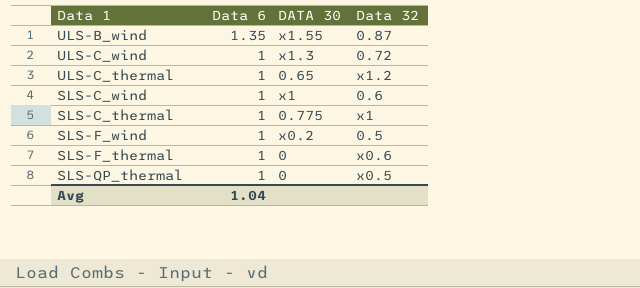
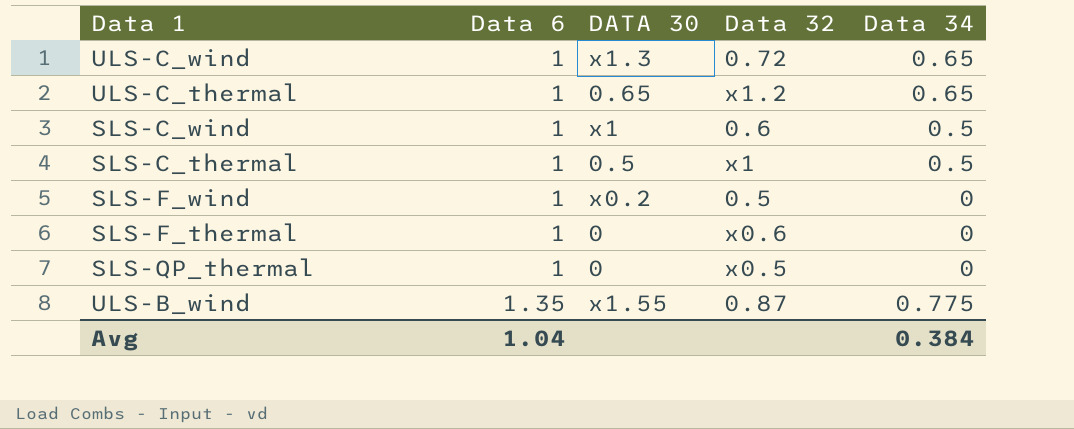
row order: Data 6 descending -> Data 6 ascending
column Data 34 | position: none -> 5
SLS-C_thermal | DATA 30: 0.775 -> 0.5

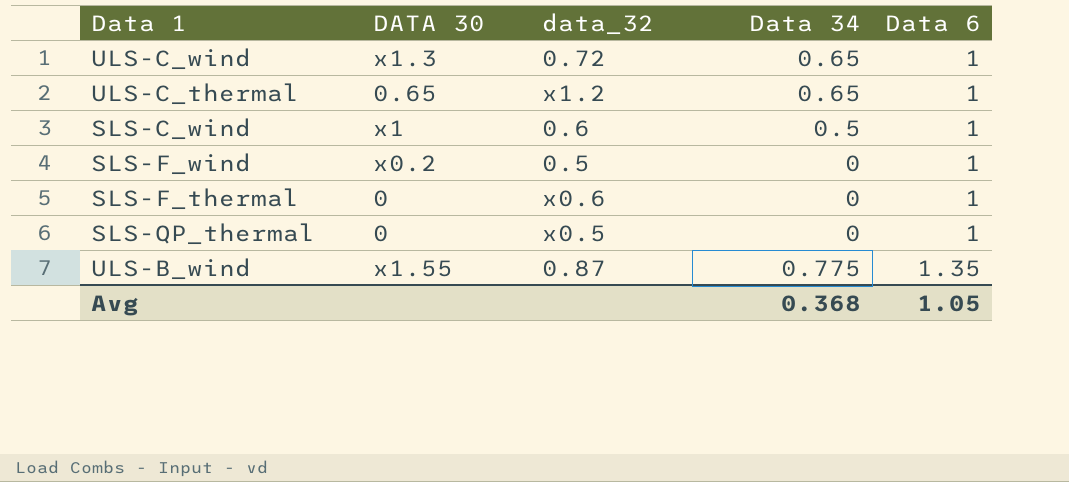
column name: Data 32 -> data_32
column Data 6 | position: 2 -> 5
row SLS-C_thermal: 1 | 0.5 | x1 | 0.5 -> none
Avg | Data 34: 0.384 -> 0.368
Avg | Data 6: 1.04 -> 1.05

